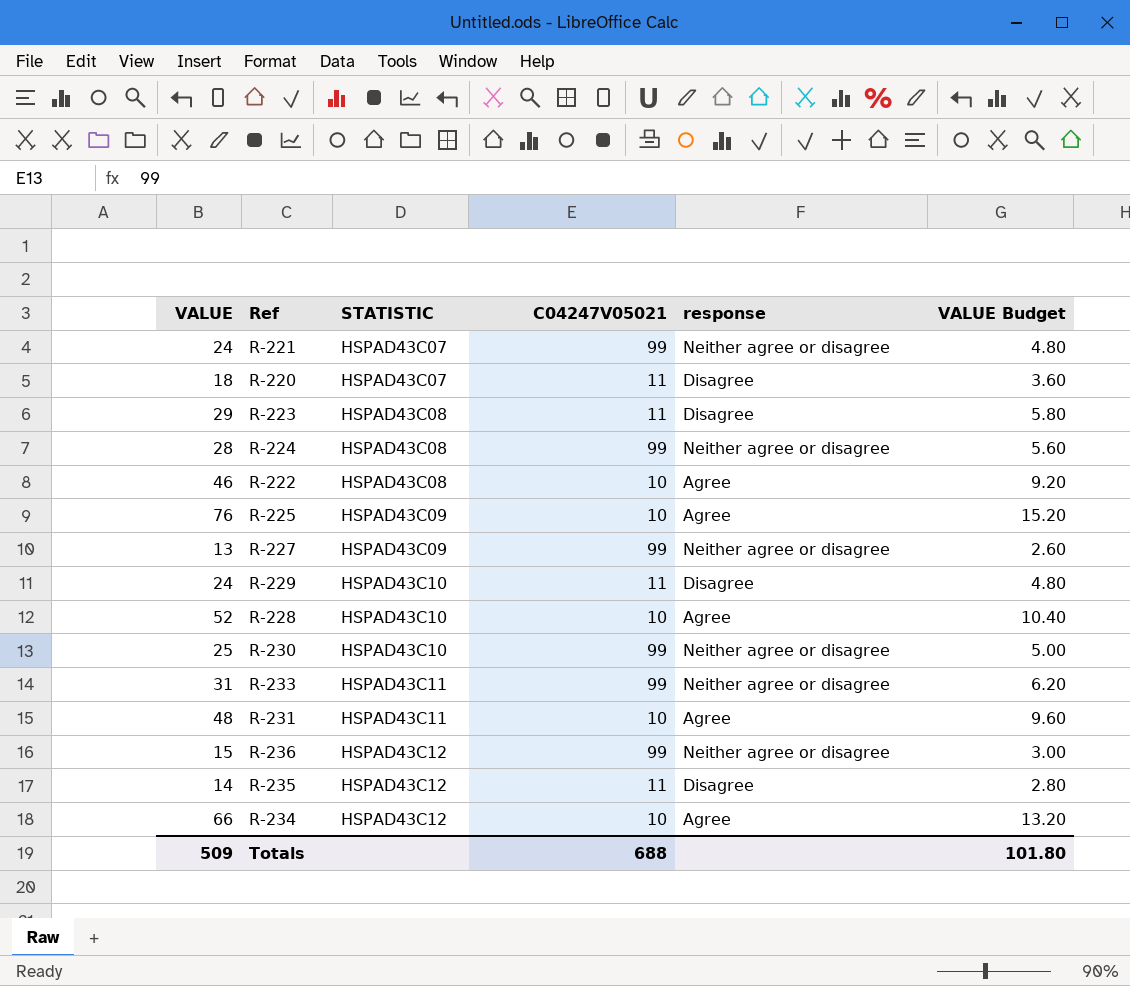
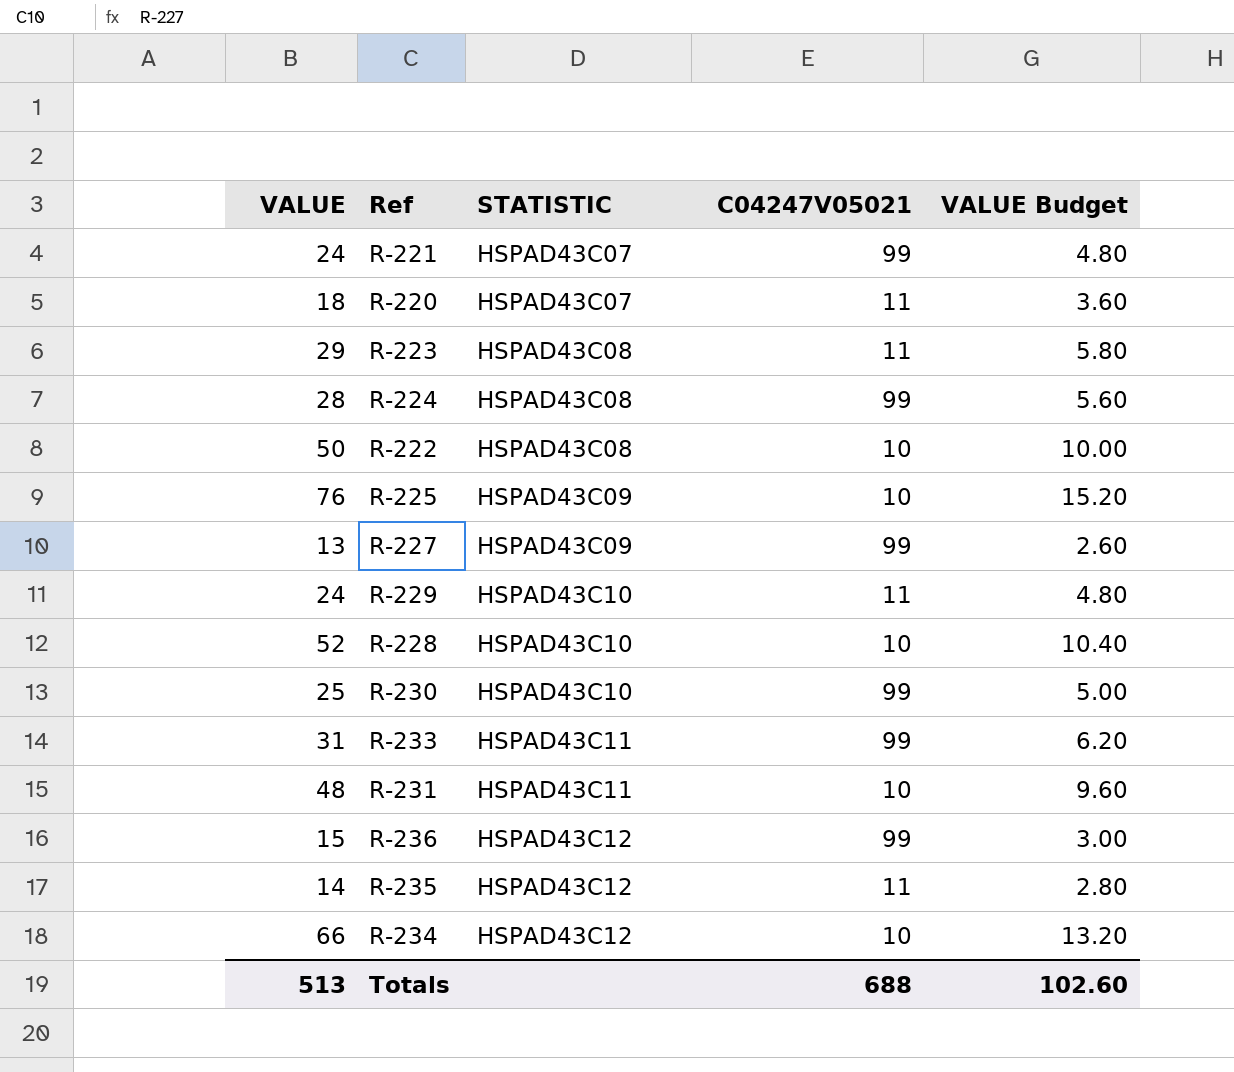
column response | position: 5 -> none
R-222 | VALUE: 46 -> 50
R-222 | VALUE Budget: 9.20 -> 10.00
Totals | VALUE: 509 -> 513
Totals | VALUE Budget: 101.80 -> 102.60

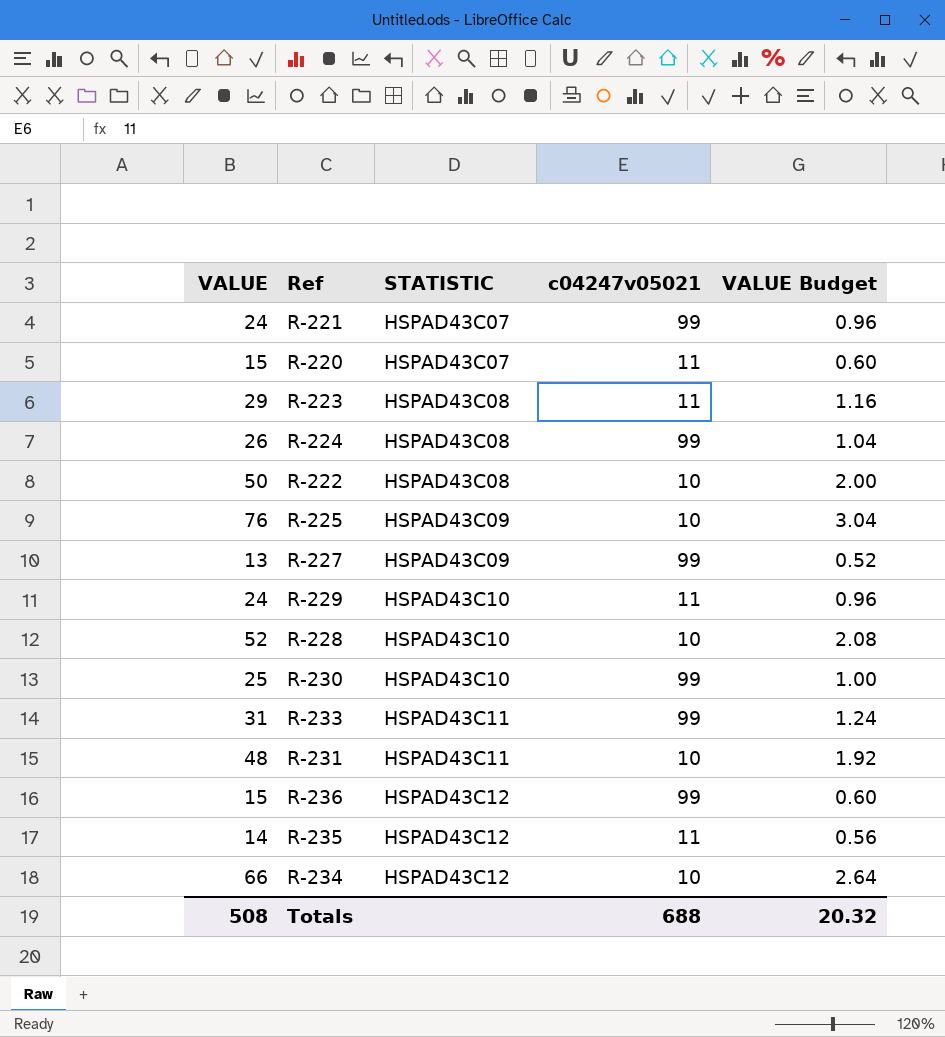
column name: C04247V05021 -> c04247v05021
column VALUE Budget | formula: [VALUE] * 0.2 -> [VALUE] * 0.04
R-220 | VALUE: 18 -> 15
R-224 | VALUE: 28 -> 26
Totals | VALUE: 513 -> 508
Totals | VALUE Budget: 102.60 -> 20.32

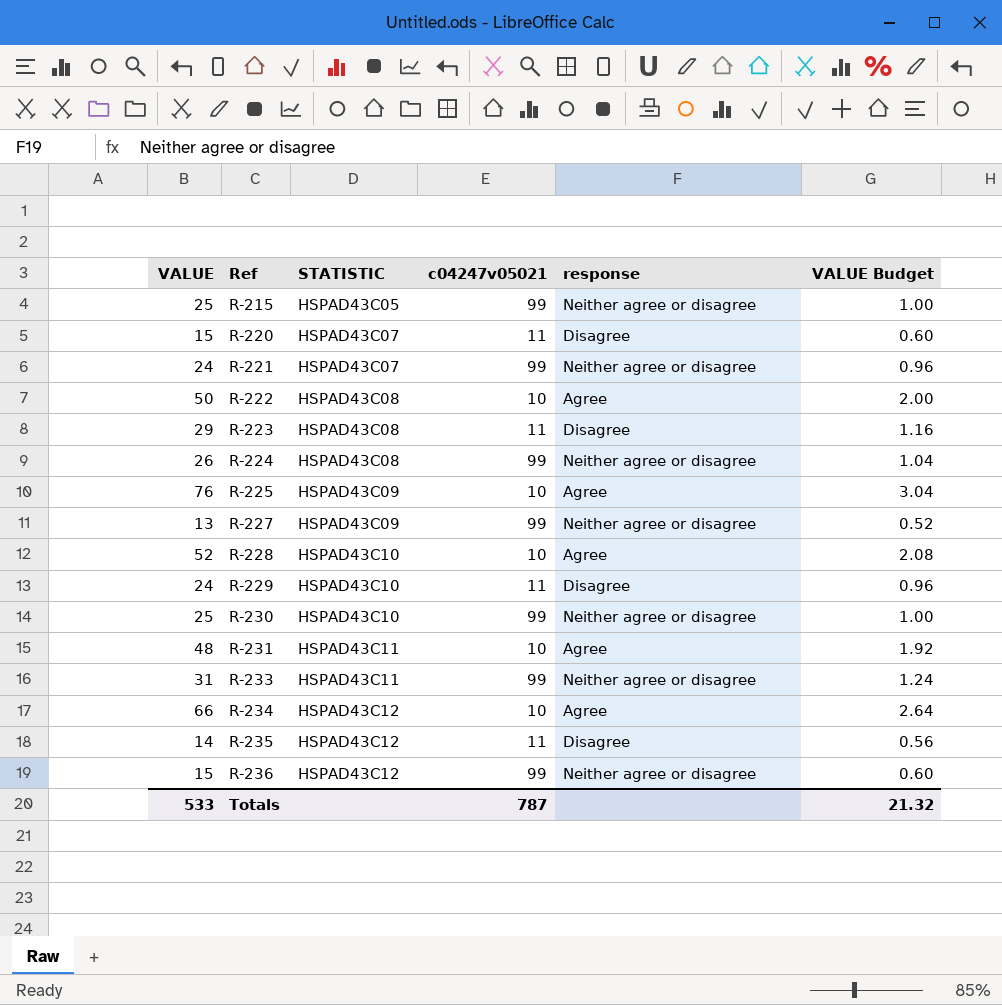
row order: STATISTIC ascending -> Ref ascending
column response | position: none -> 5
row R-215: none -> 25 | HSPAD43C05 | 99 | Neither agree or disagree | 1.00
Totals | VALUE: 508 -> 533
Totals | c04247v05021: 688 -> 787
Totals | VALUE Budget: 20.32 -> 21.32

